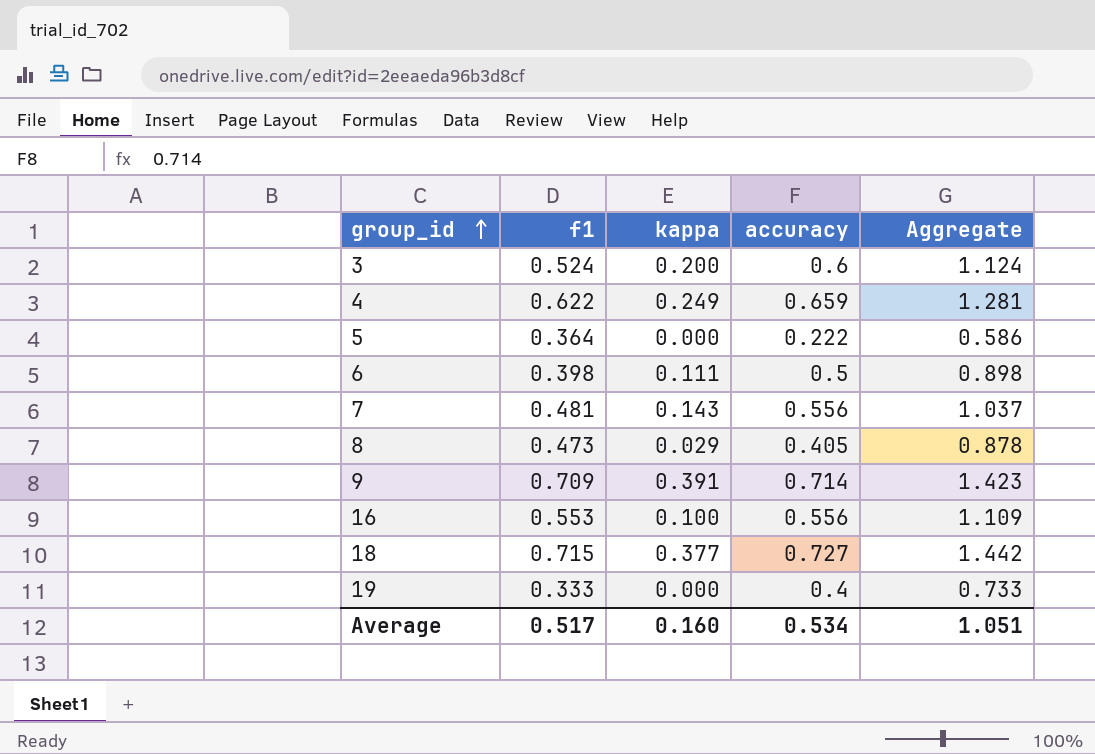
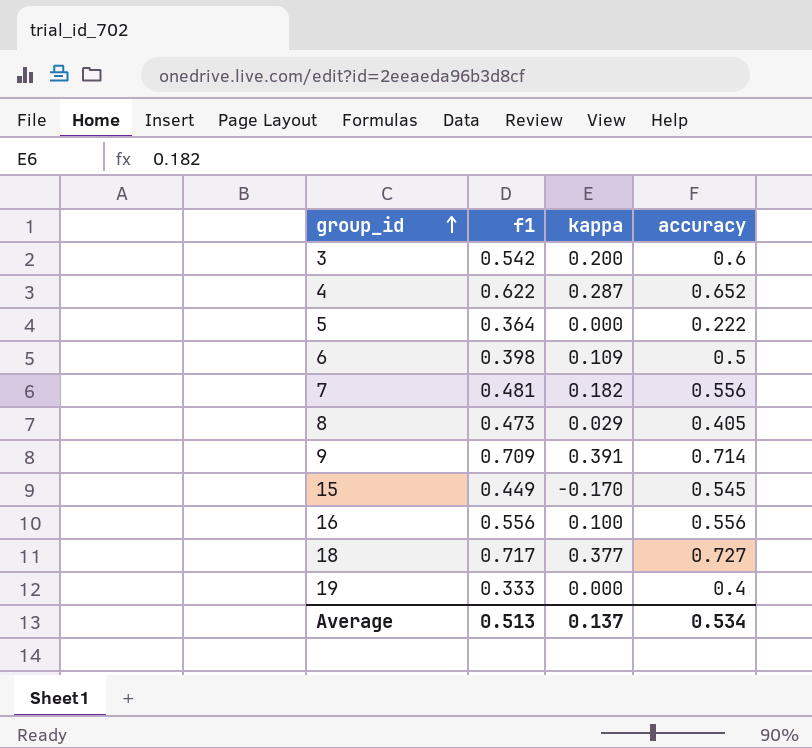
column Aggregate | formula: [f1] + [accuracy] -> none
3 | f1: 0.524 -> 0.542
4 | kappa: 0.249 -> 0.287
4 | accuracy: 0.659 -> 0.652
6 | kappa: 0.111 -> 0.109
7 | kappa: 0.143 -> 0.182
row 15: none -> 0.449 | -0.170 | 0.545
16 | f1: 0.553 -> 0.556
18 | f1: 0.715 -> 0.717
Average | f1: 0.517 -> 0.513
Average | kappa: 0.160 -> 0.137

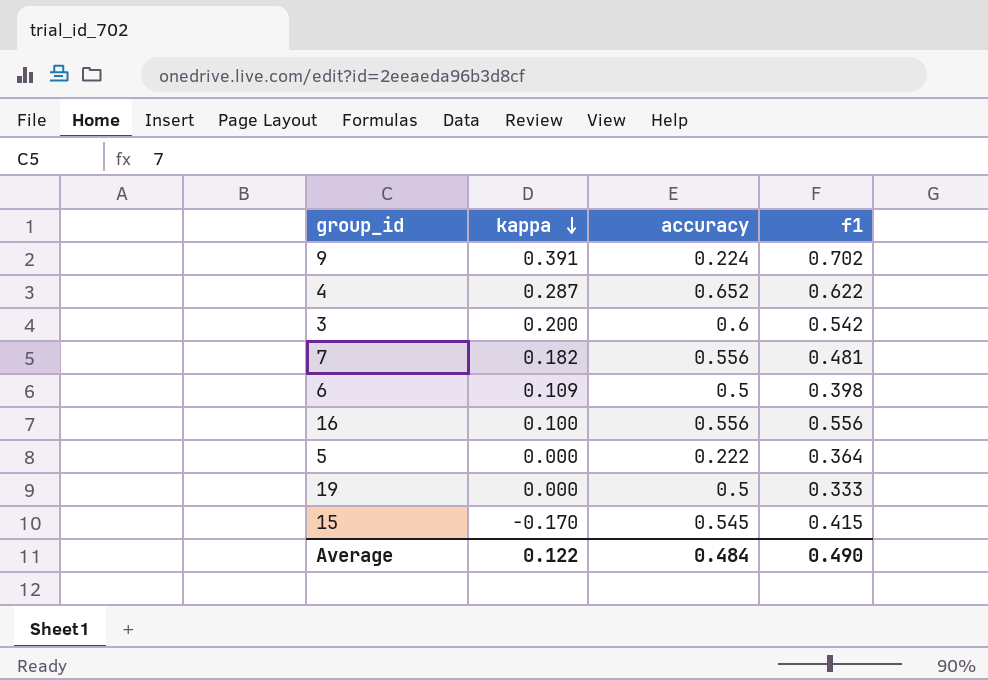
row order: group_id ascending -> kappa descending
column f1 | position: 2 -> 4
row 8: 0.473 | 0.029 | 0.405 -> none
row 18: 0.717 | 0.377 | 0.727 -> none
9 | accuracy: 0.714 -> 0.224
9 | f1: 0.709 -> 0.702
19 | accuracy: 0.4 -> 0.5
15 | f1: 0.449 -> 0.415
Average | kappa: 0.137 -> 0.122
Average | accuracy: 0.534 -> 0.484
Average | f1: 0.513 -> 0.490

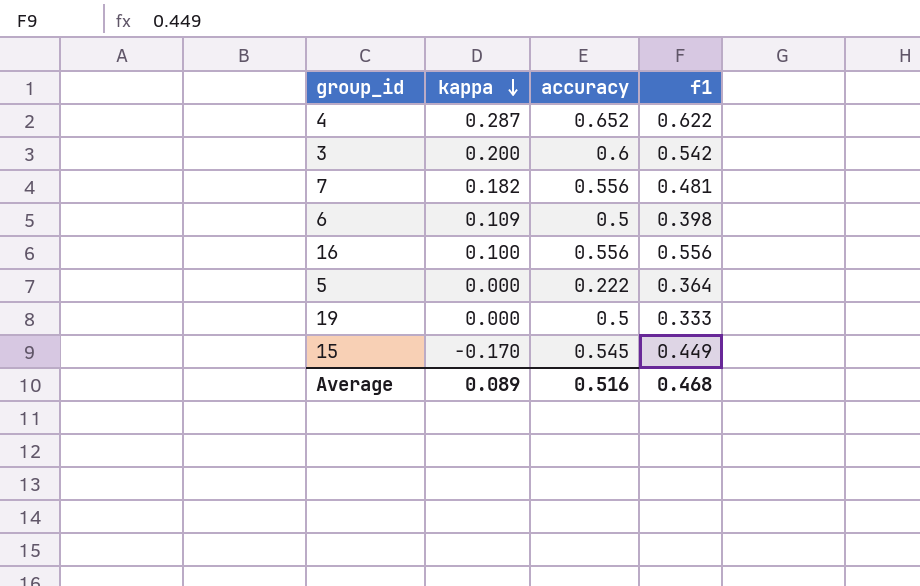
row 9: 0.391 | 0.224 | 0.702 -> none
15 | f1: 0.415 -> 0.449
Average | kappa: 0.122 -> 0.089
Average | accuracy: 0.484 -> 0.516
Average | f1: 0.490 -> 0.468

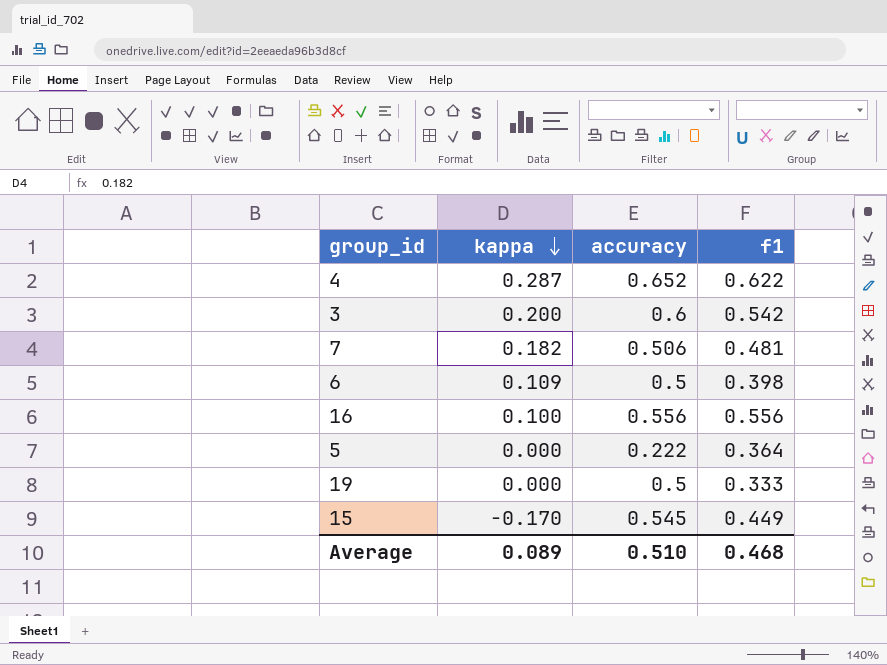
7 | accuracy: 0.556 -> 0.506
Average | accuracy: 0.516 -> 0.510

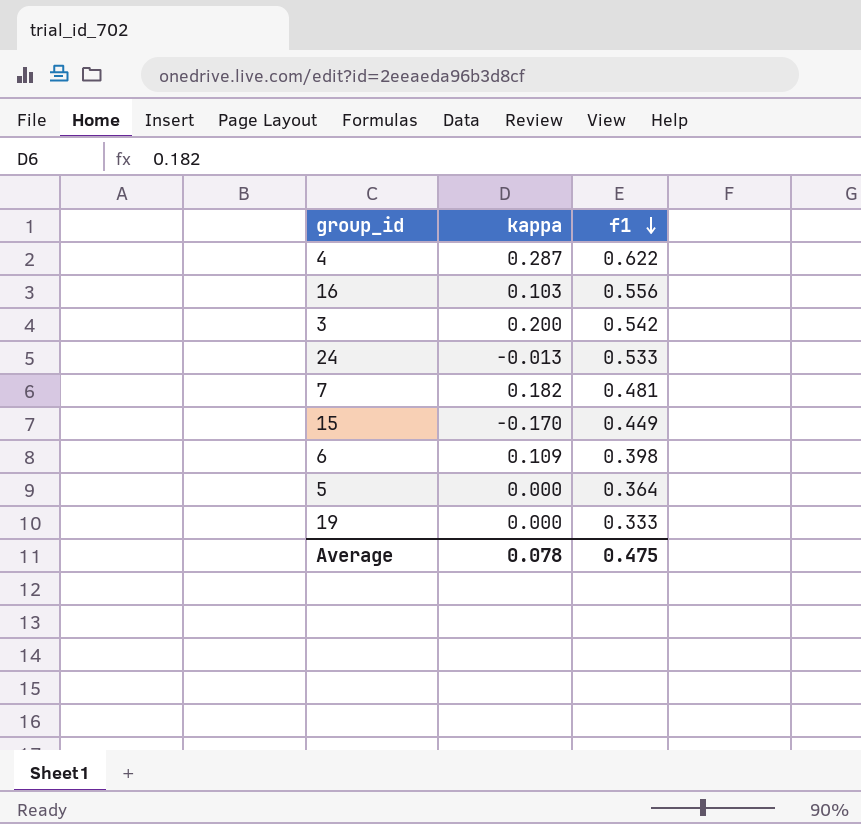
row order: kappa descending -> f1 descending
column accuracy | position: 3 -> none
16 | kappa: 0.100 -> 0.103
row 24: none -> -0.013 | 0.533
Average | kappa: 0.089 -> 0.078
Average | f1: 0.468 -> 0.475

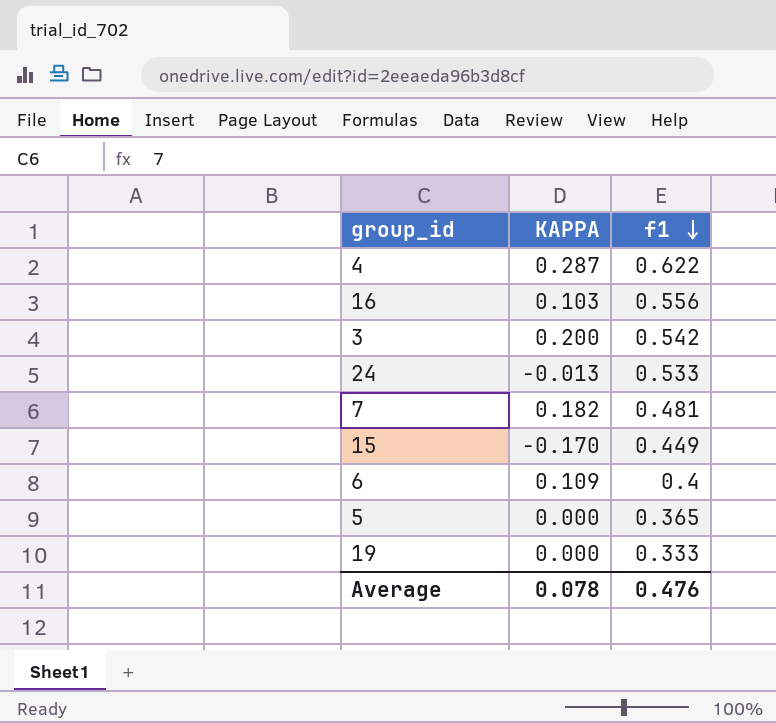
column name: kappa -> KAPPA
6 | f1: 0.398 -> 0.4
5 | f1: 0.364 -> 0.365
Average | f1: 0.475 -> 0.476

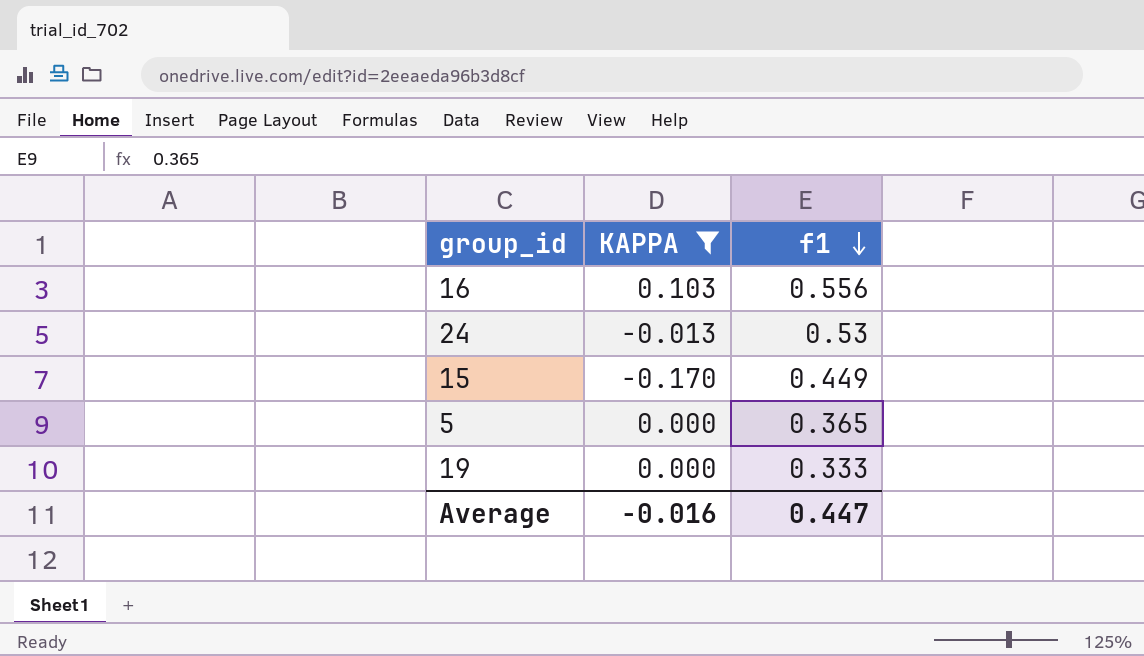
filter: none -> KAPPA <= 0.103
24 | f1: 0.533 -> 0.53
Average | KAPPA: 0.078 -> -0.016
Average | f1: 0.476 -> 0.447

